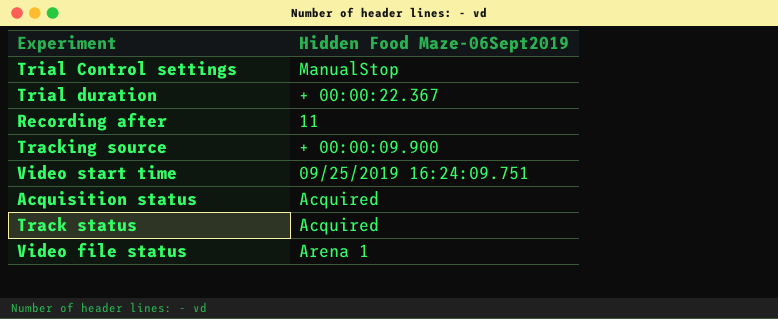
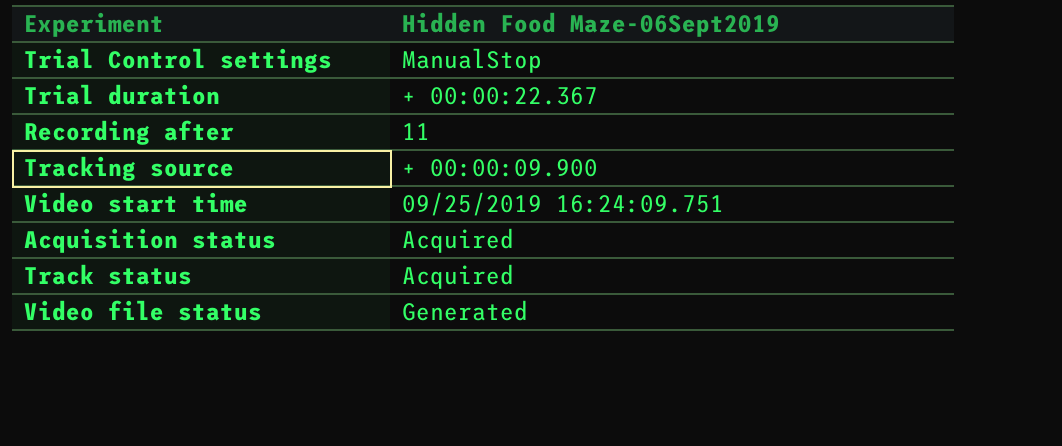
Video file status | Hidden Food Maze-06Sept2019: Arena 1 -> Generated

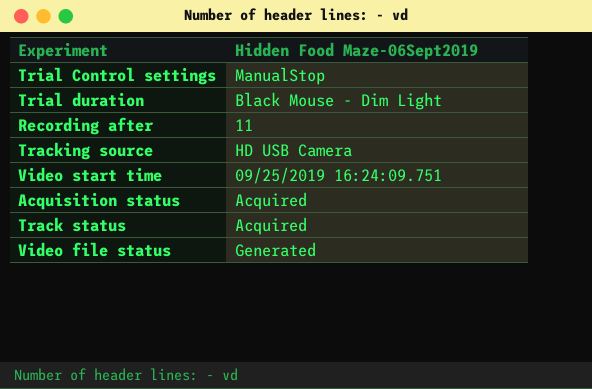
Trial duration | Hidden Food Maze-06Sept2019: + 00:00:22.367 -> Black Mouse - Dim Light
Tracking source | Hidden Food Maze-06Sept2019: + 00:00:09.900 -> HD USB Camera

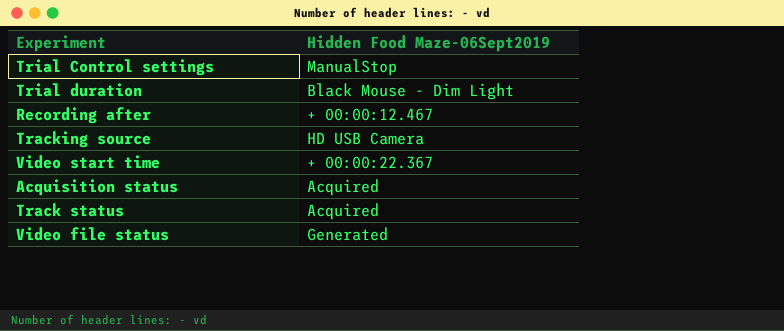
Recording after | Hidden Food Maze-06Sept2019: 11 -> + 00:00:12.467
Video start time | Hidden Food Maze-06Sept2019: 09/25/2019 16:24:09.751 -> + 00:00:22.367

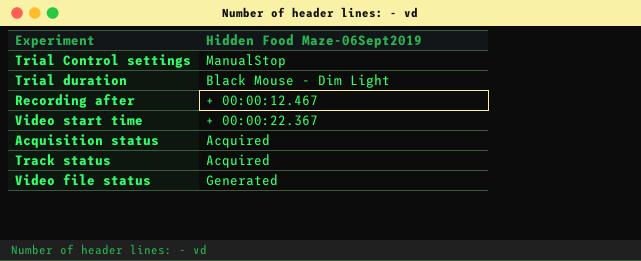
row Tracking source: HD USB Camera -> none

